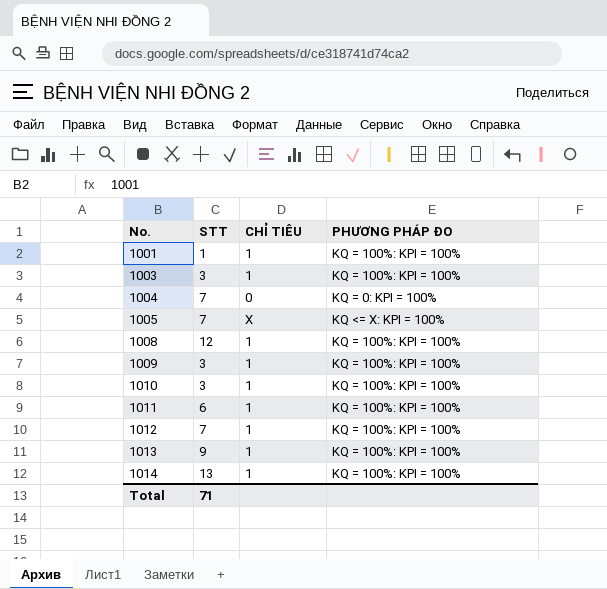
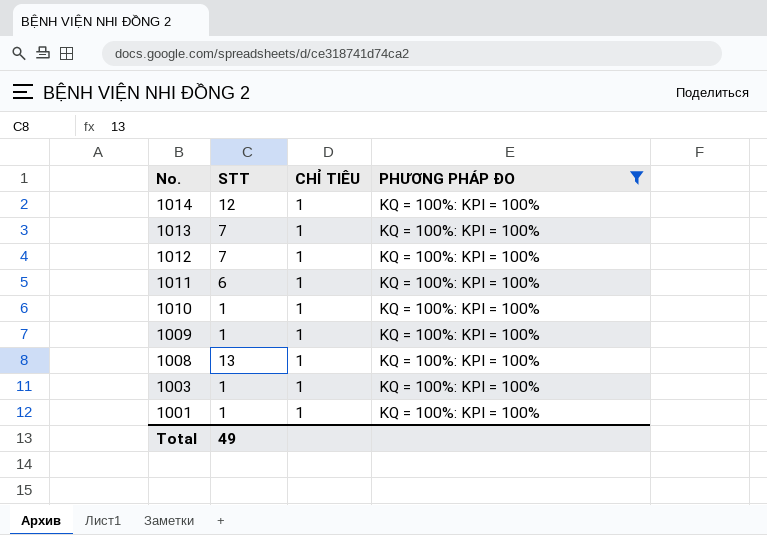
filter: none -> PHƯƠNG PHÁP ĐO = KQ = 100%: KPI = 100%
row order: No. ascending -> No. descending
1014 | STT: 13 -> 12
1013 | STT: 9 -> 7
1010 | STT: 3 -> 1
1009 | STT: 3 -> 1
1008 | STT: 12 -> 13
1003 | STT: 3 -> 1
Total | STT: 71 -> 49

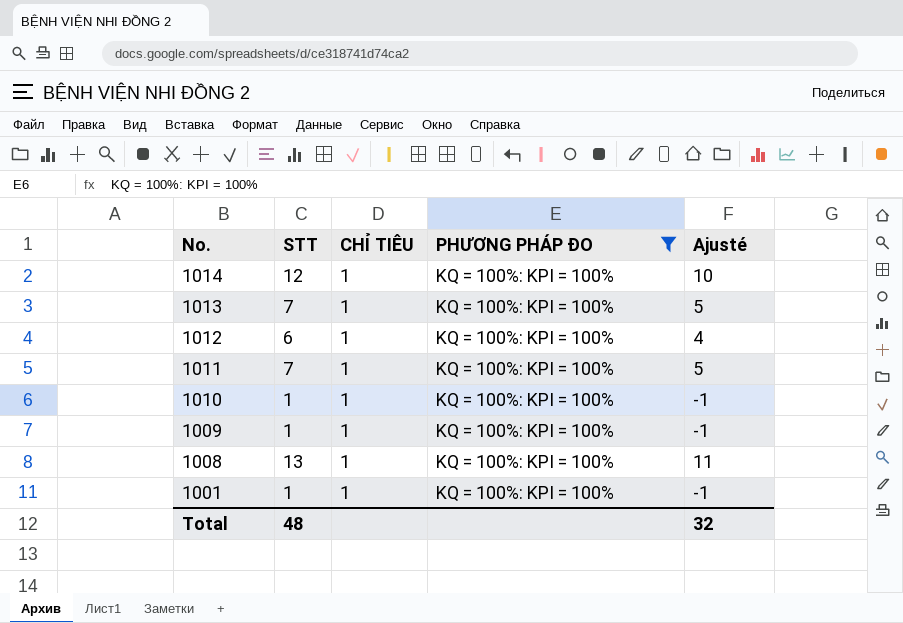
column Ajusté | formula: none -> [STT] - 2
row 1003: 1 | 1 | KQ = 100%: KPI = 100% -> none
1012 | STT: 7 -> 6
1011 | STT: 6 -> 7
Total | STT: 49 -> 48

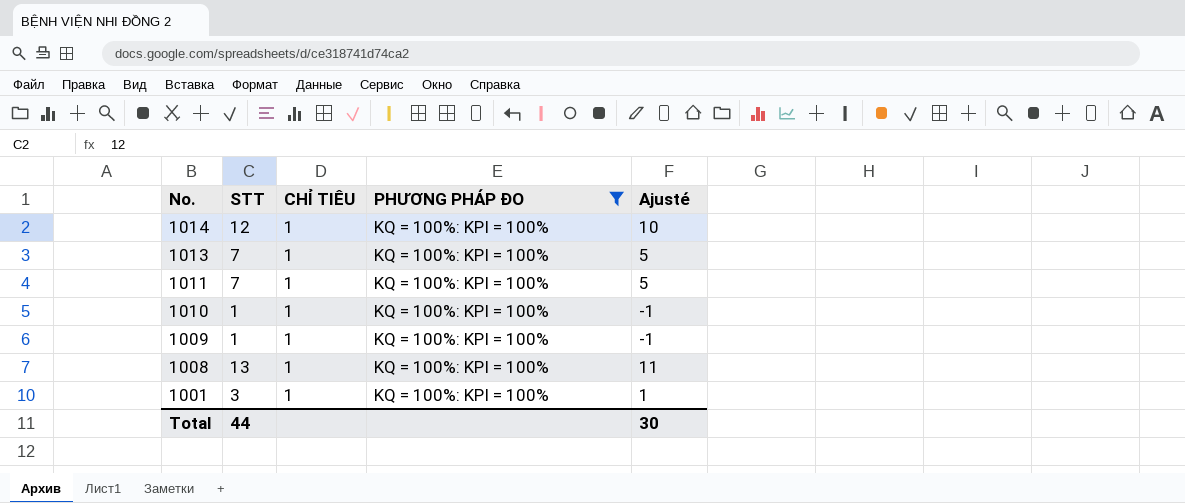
row 1012: 6 | 1 | KQ = 100%: KPI = 100% | 4 -> none
1001 | STT: 1 -> 3
1001 | Ajusté: -1 -> 1
Total | STT: 48 -> 44
Total | Ajusté: 32 -> 30

